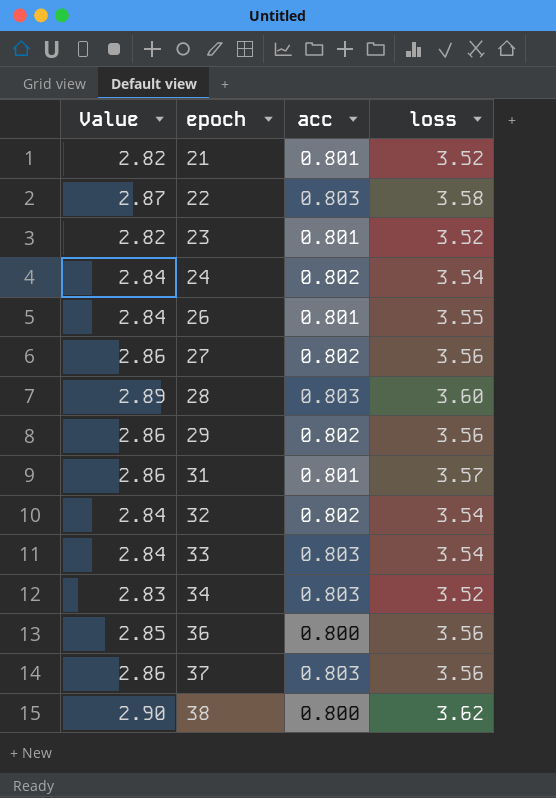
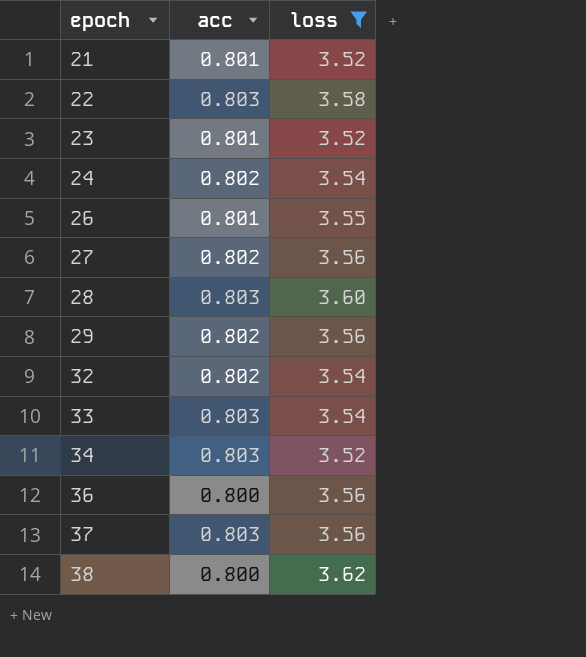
filter: none -> loss != 3.57
column Value | formula: [acc] * [loss] -> none

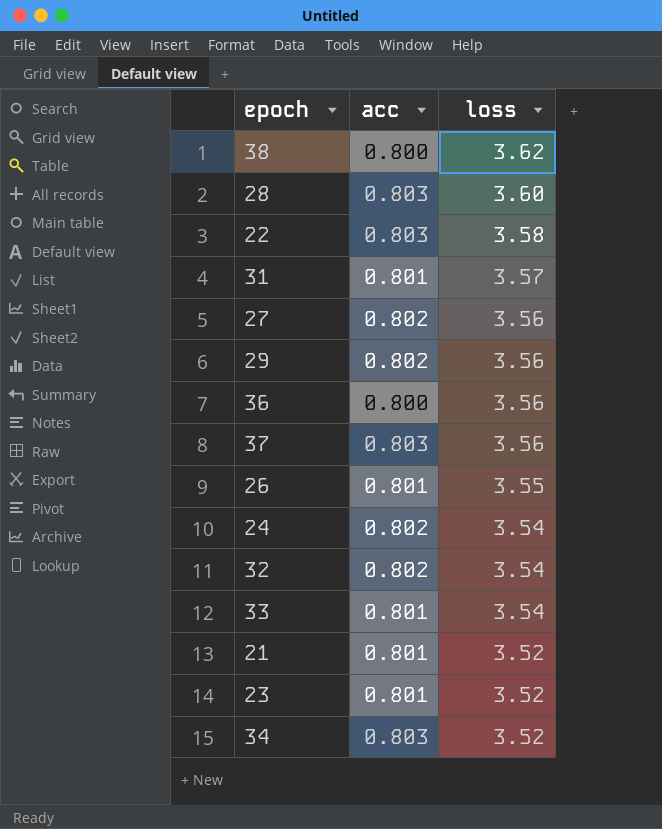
filter: loss != 3.57 -> none
row order: epoch ascending -> loss descending
33 | acc: 0.803 -> 0.801

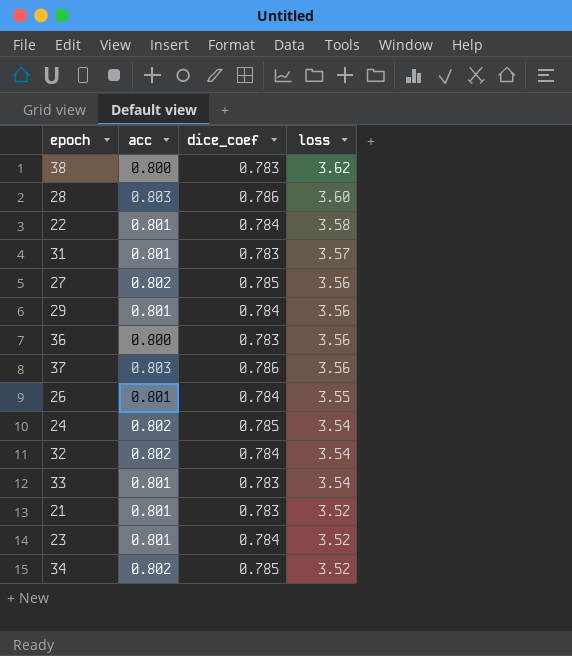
column dice_coef | position: none -> 3
22 | acc: 0.803 -> 0.801
29 | acc: 0.802 -> 0.801
34 | acc: 0.803 -> 0.802

